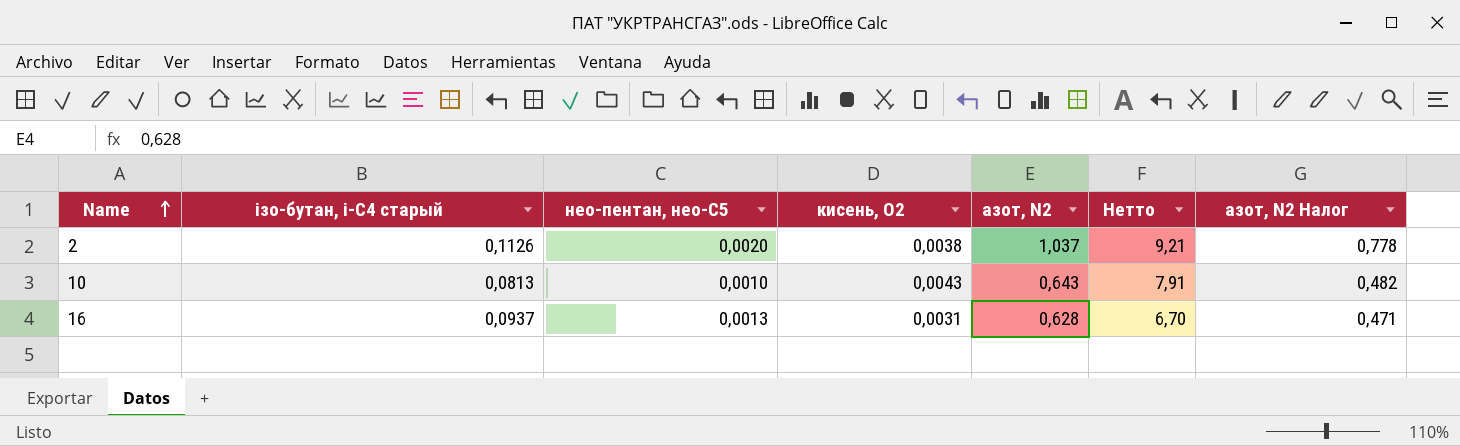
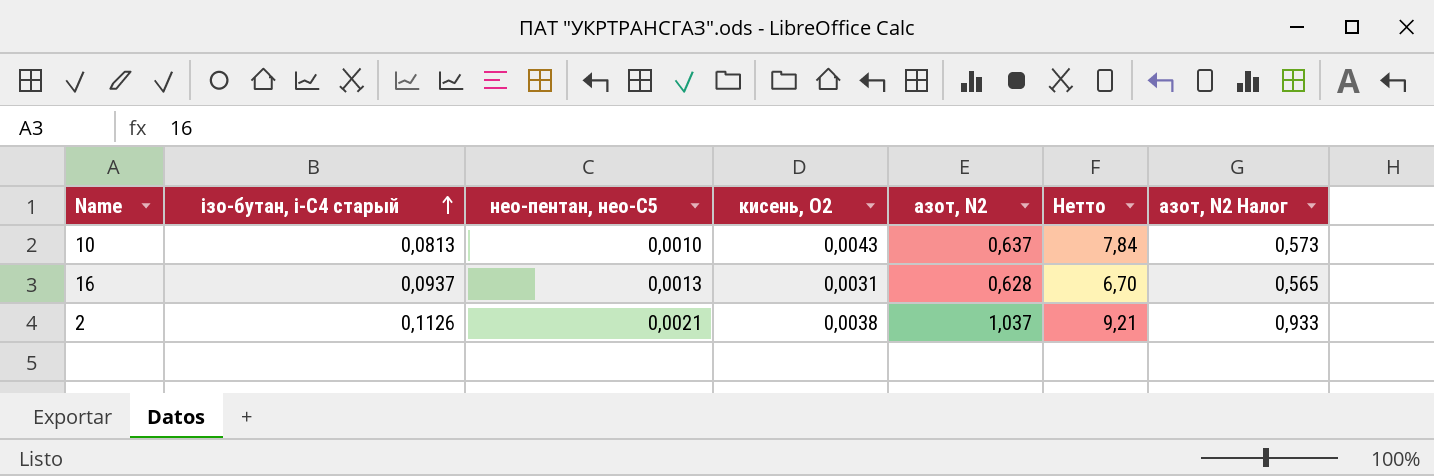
row order: Name ascending -> ізо-бутан, і-С4 старый ascending
column азот, N2 Налог | formula: [азот, N2] * 0,75 -> [азот, N2] * 0,9
10 | азот, N2: 0,643 -> 0,637
10 | Нетто: 7,91 -> 7,84
2 | нео-пентан, нео-С5: 0,0020 -> 0,0021

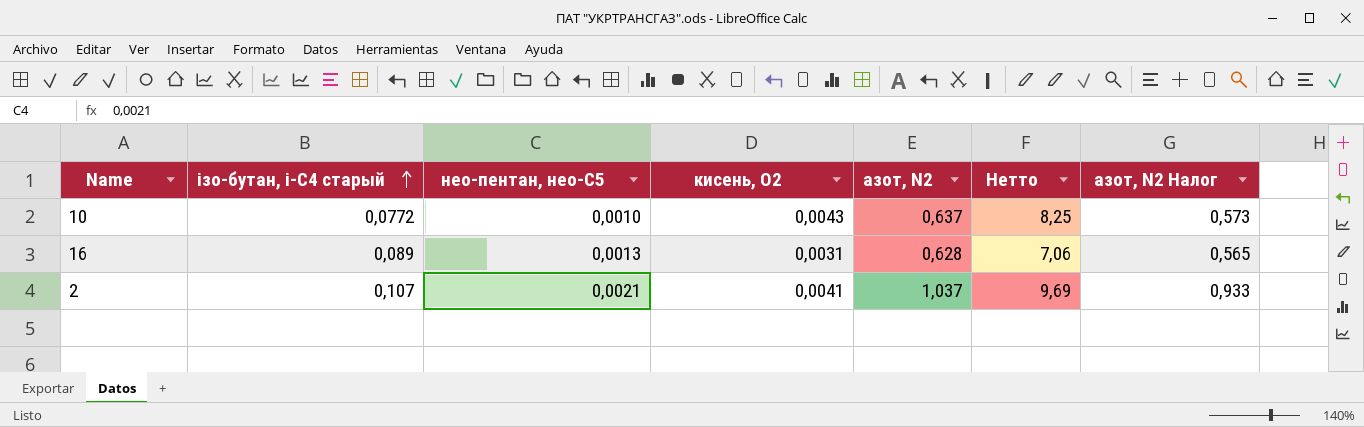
10 | ізо-бутан, і-С4 старый: 0,0813 -> 0,0772
10 | Нетто: 7,84 -> 8,25
16 | ізо-бутан, і-С4 старый: 0,0937 -> 0,089
16 | Нетто: 6,70 -> 7,06
2 | ізо-бутан, і-С4 старый: 0,1126 -> 0,107
2 | кисень, О2: 0,0038 -> 0,0041
2 | Нетто: 9,21 -> 9,69

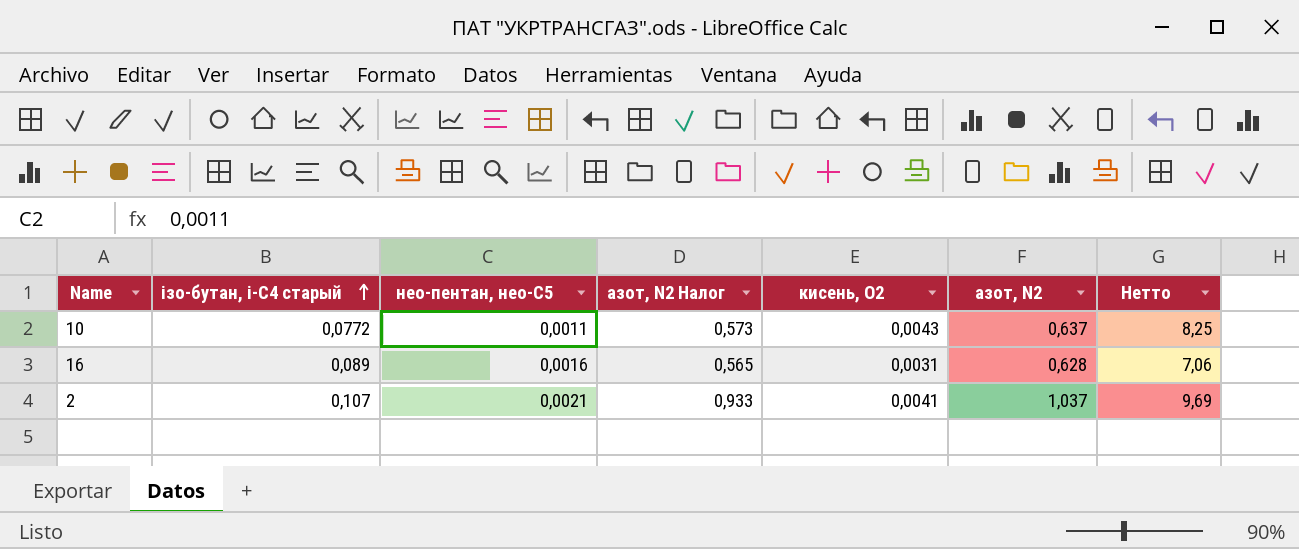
column азот, N2 Налог | position: 7 -> 4
10 | нео-пентан, нео-С5: 0,0010 -> 0,0011
16 | нео-пентан, нео-С5: 0,0013 -> 0,0016

